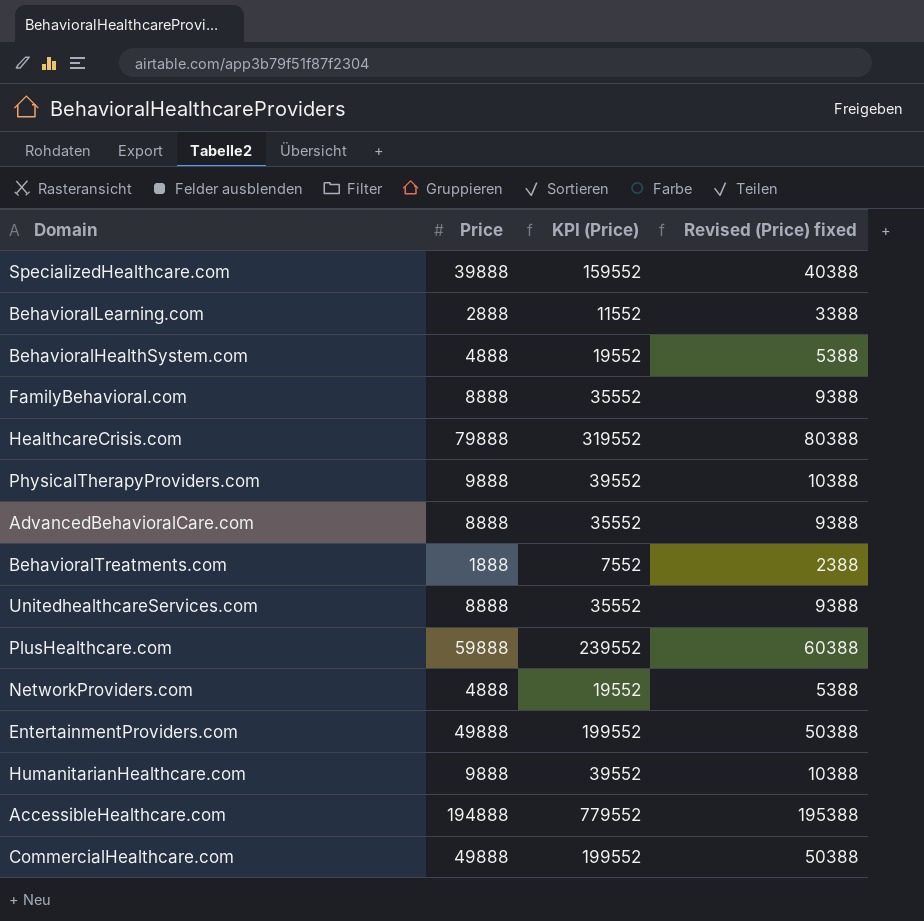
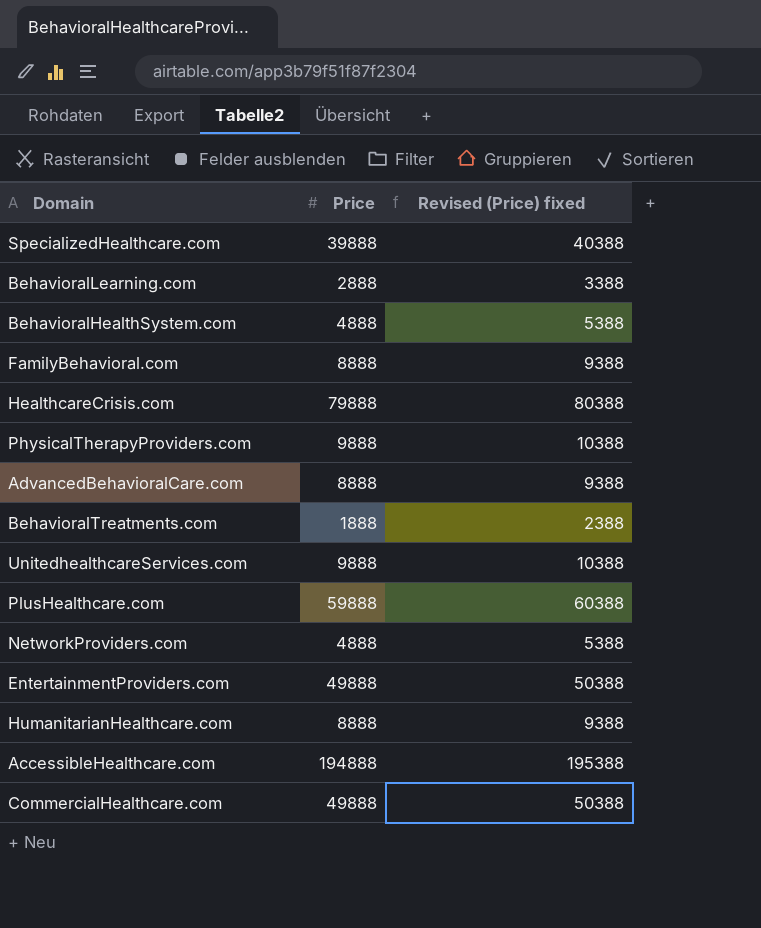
column KPI (Price) | formula: [Price] * 4 -> none
UnitedhealthcareServices.com | Price: 8888 -> 9888
UnitedhealthcareServices.com | Revised (Price) fixed: 9388 -> 10388
HumanitarianHealthcare.com | Price: 9888 -> 8888
HumanitarianHealthcare.com | Revised (Price) fixed: 10388 -> 9388

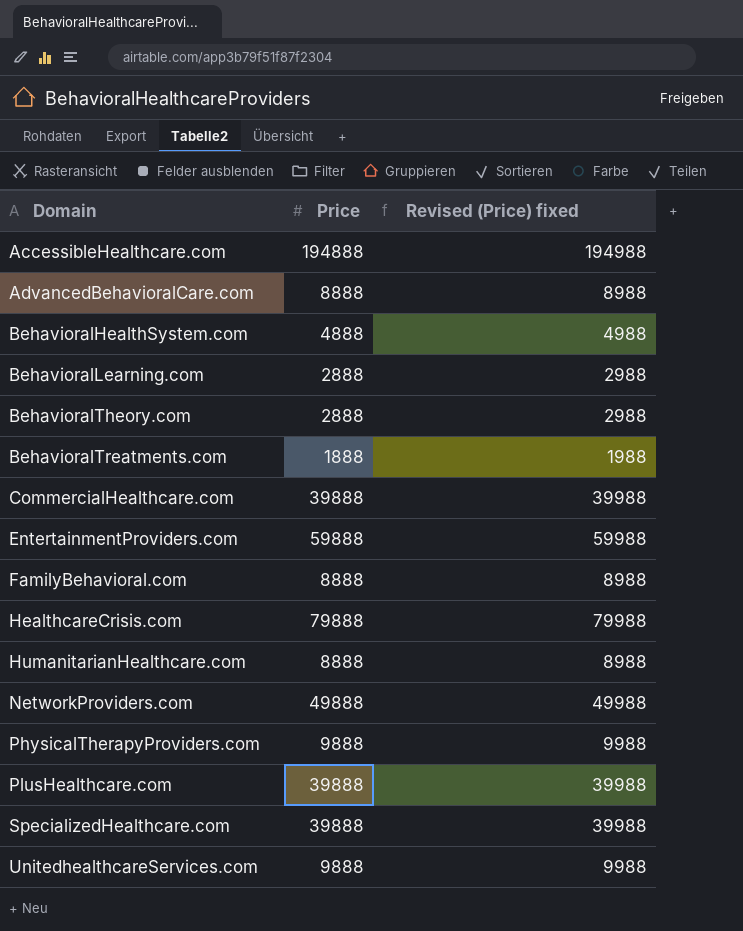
row order: none -> Domain ascending
column Revised (Price) fixed | formula: [Price] + 500 -> [Price] + 100
row BehavioralTheory.com: none -> 2888 | 2988
CommercialHealthcare.com | Price: 49888 -> 39888
EntertainmentProviders.com | Price: 49888 -> 59888
NetworkProviders.com | Price: 4888 -> 49888
PlusHealthcare.com | Price: 59888 -> 39888

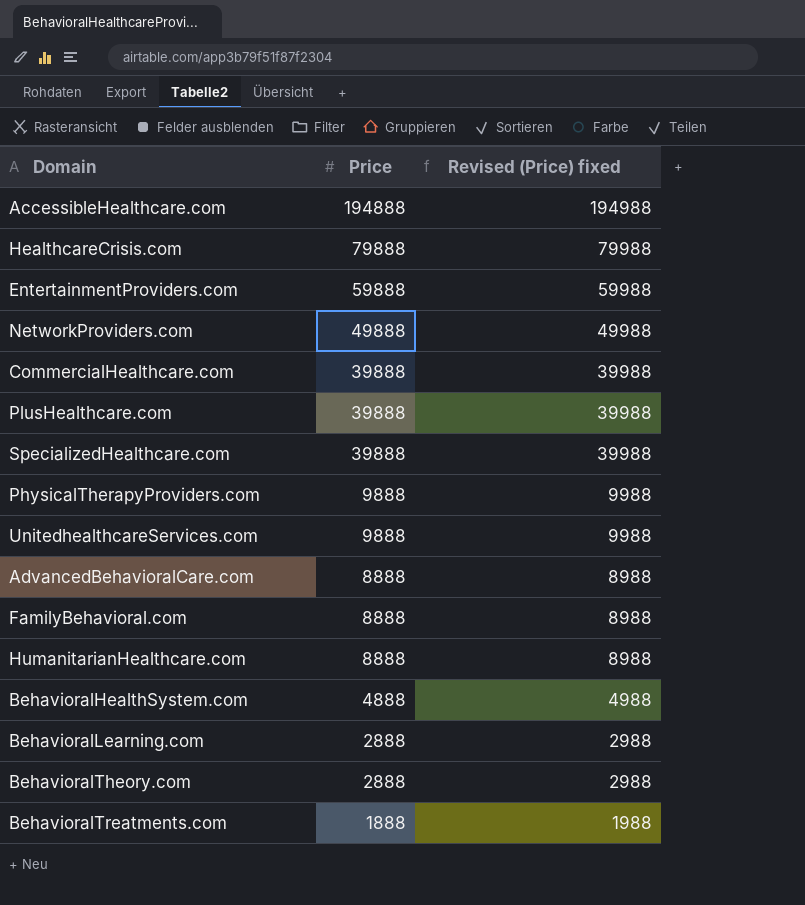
row order: Domain ascending -> Price descending

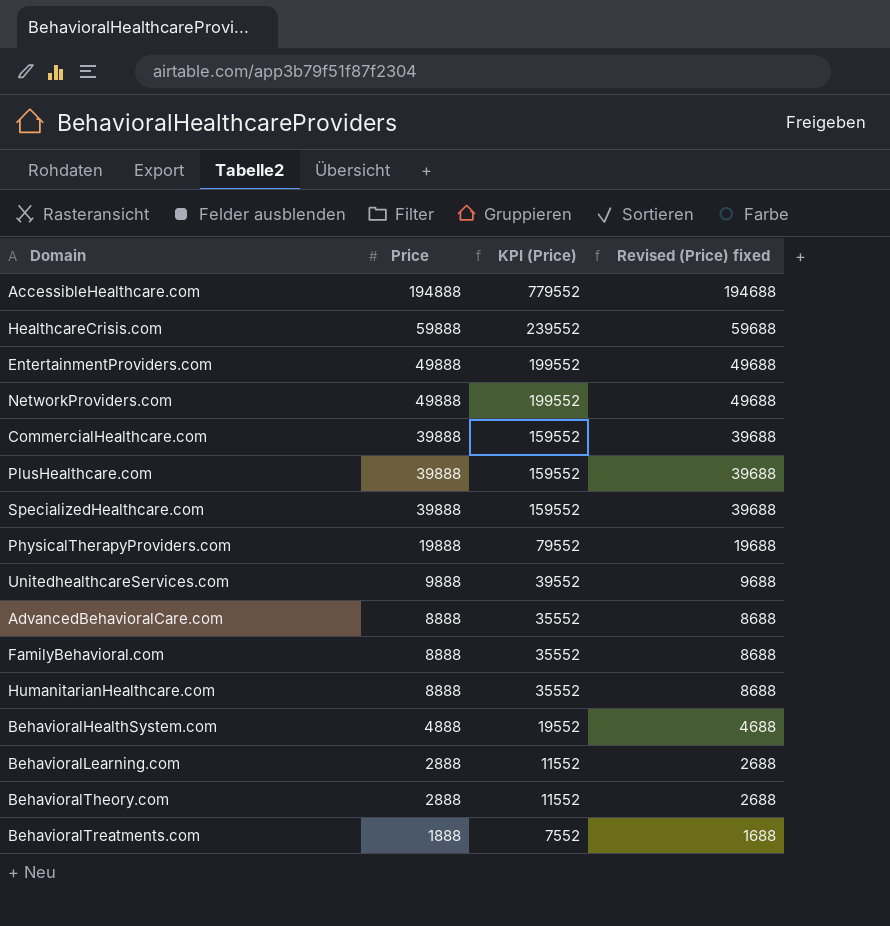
column KPI (Price) | formula: none -> [Price] * 4
column Revised (Price) fixed | formula: [Price] + 100 -> [Price] - 200
HealthcareCrisis.com | Price: 79888 -> 59888
EntertainmentProviders.com | Price: 59888 -> 49888
PhysicalTherapyProviders.com | Price: 9888 -> 19888

